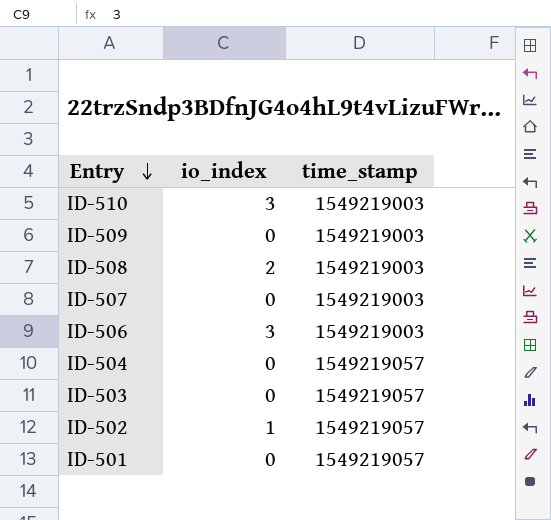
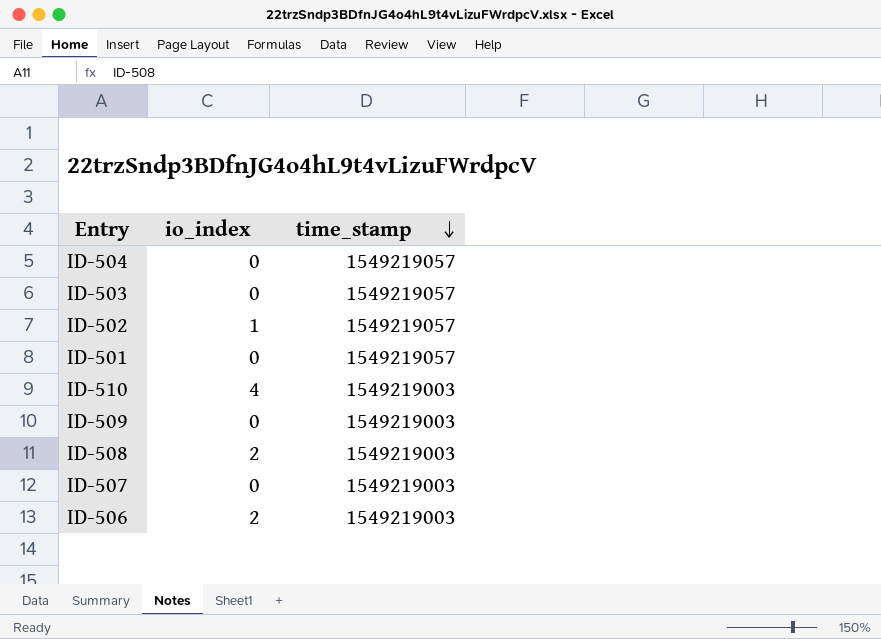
row order: Entry descending -> time_stamp descending
ID-510 | io_index: 3 -> 4
ID-506 | io_index: 3 -> 2

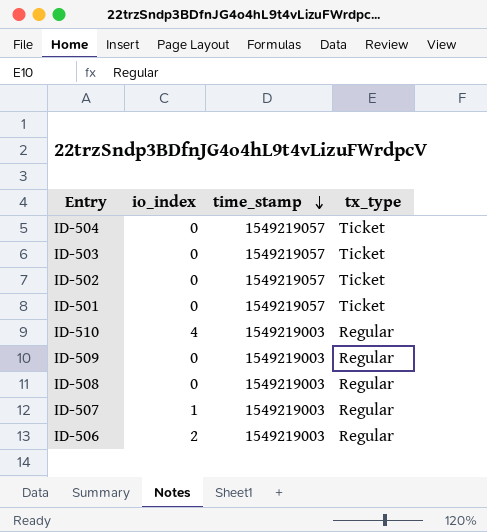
column tx_type | position: none -> 4
ID-502 | io_index: 1 -> 0
ID-508 | io_index: 2 -> 0
ID-507 | io_index: 0 -> 1

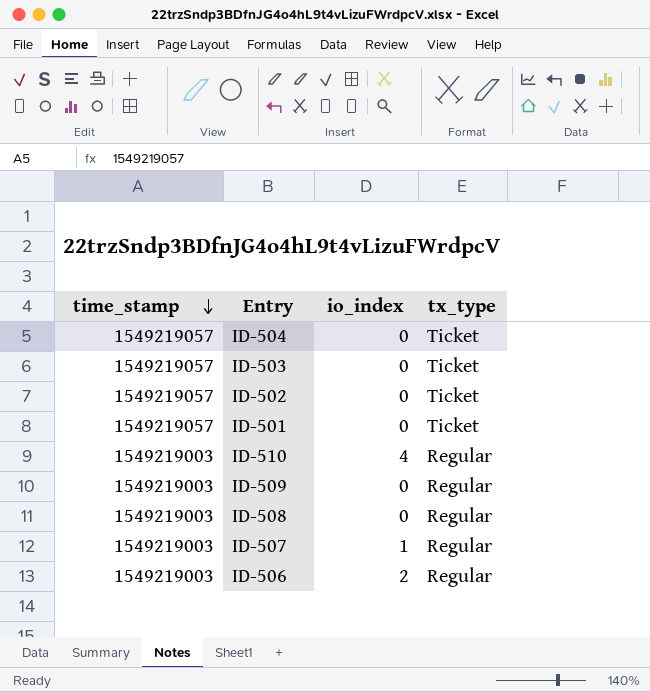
column time_stamp | position: 3 -> 1

